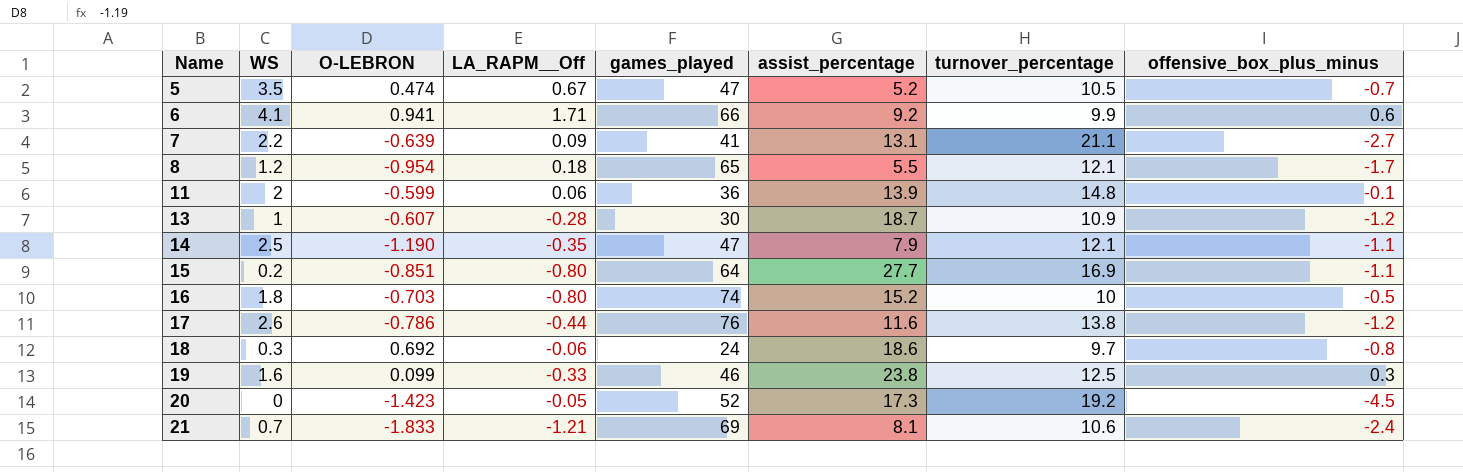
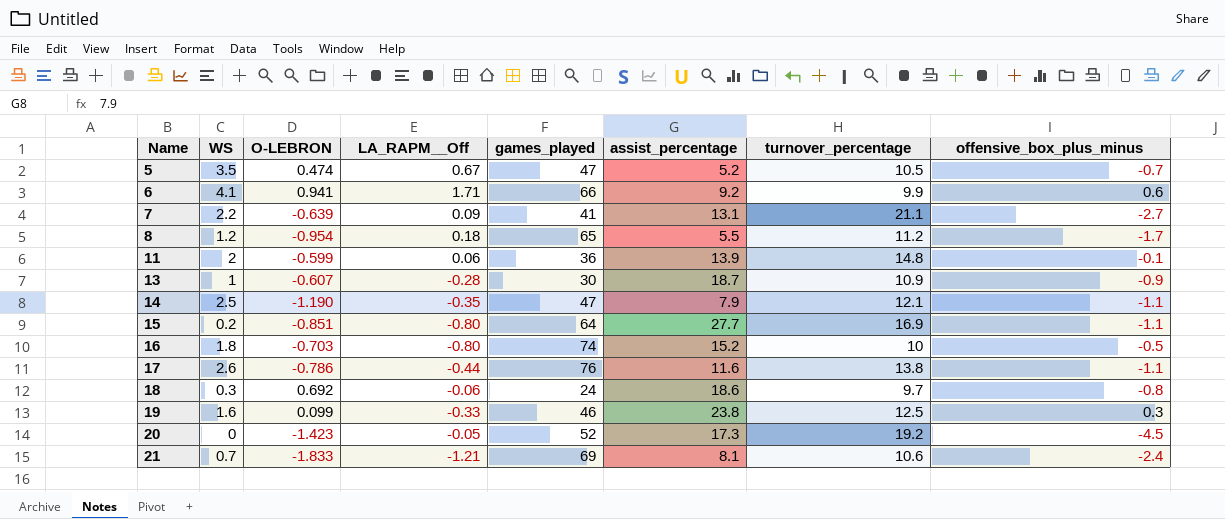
8 | turnover_percentage: 12.1 -> 11.2
13 | offensive_box_plus_minus: -1.2 -> -0.9
17 | offensive_box_plus_minus: -1.2 -> -1.1

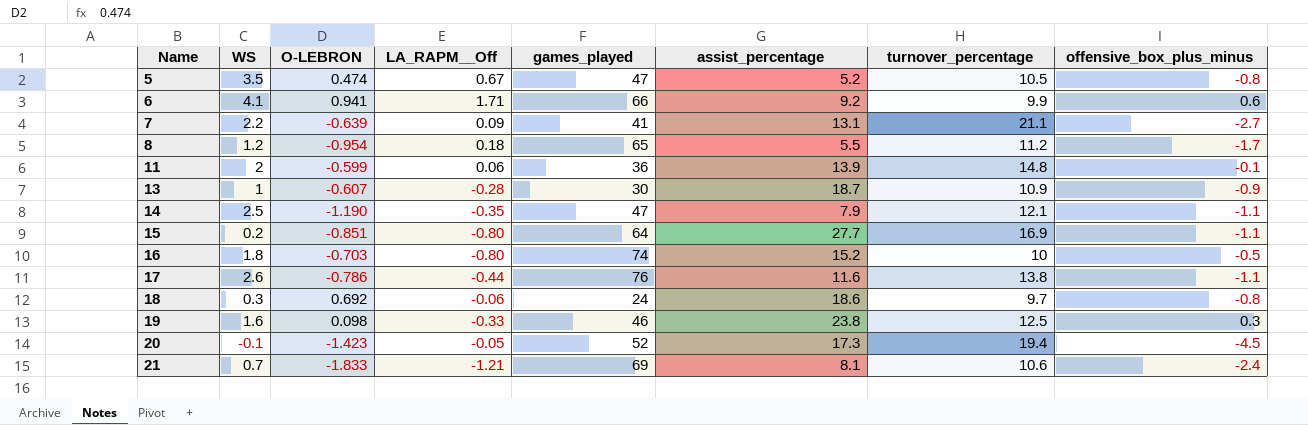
5 | offensive_box_plus_minus: -0.7 -> -0.8
19 | O-LEBRON: 0.099 -> 0.098
20 | WS: 0 -> -0.1
20 | turnover_percentage: 19.2 -> 19.4

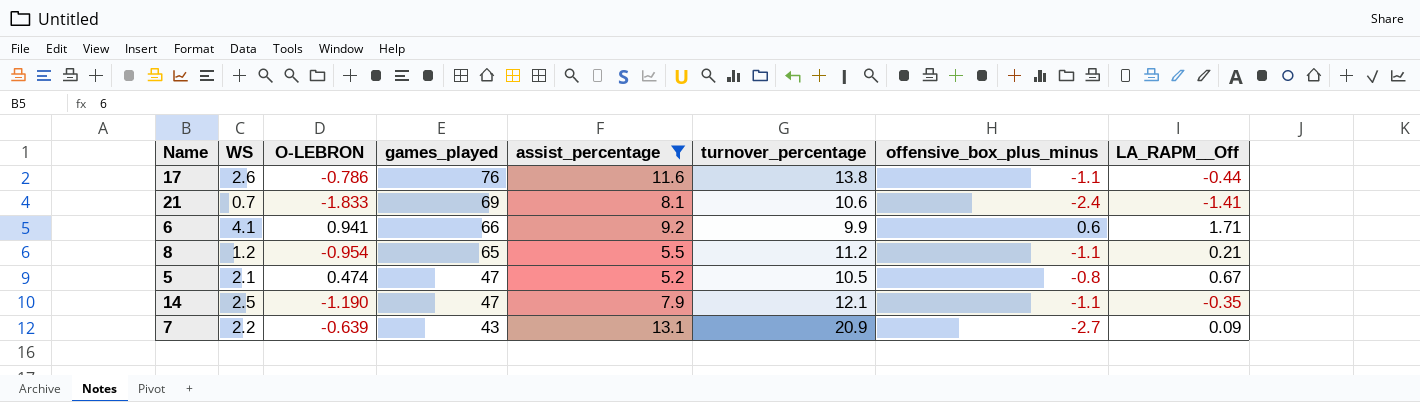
filter: none -> assist_percentage <= 13.1
row order: Name ascending -> games_played descending
column LA_RAPM__Off | position: 4 -> 8
21 | LA_RAPM__Off: -1.21 -> -1.41
8 | offensive_box_plus_minus: -1.7 -> -1.1
8 | LA_RAPM__Off: 0.18 -> 0.21
5 | WS: 3.5 -> 2.1
7 | games_played: 41 -> 43
7 | turnover_percentage: 21.1 -> 20.9

